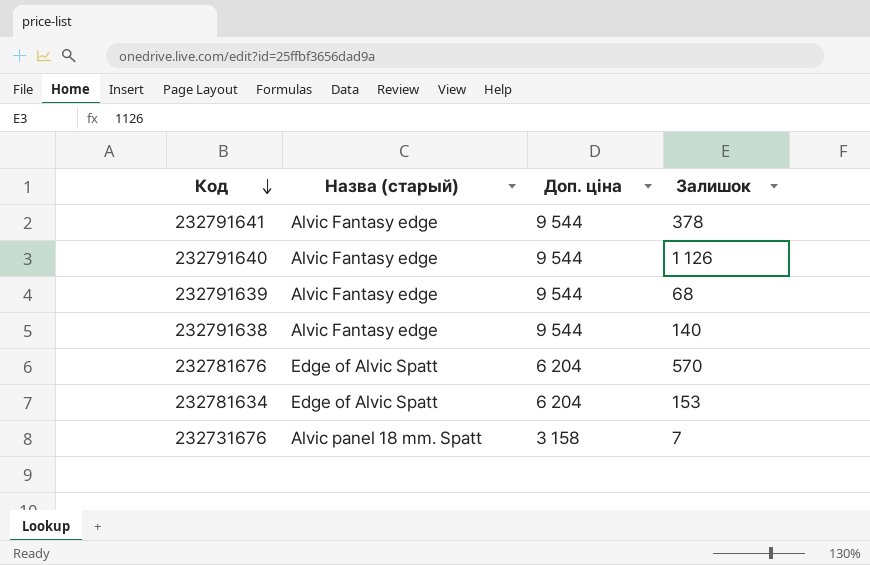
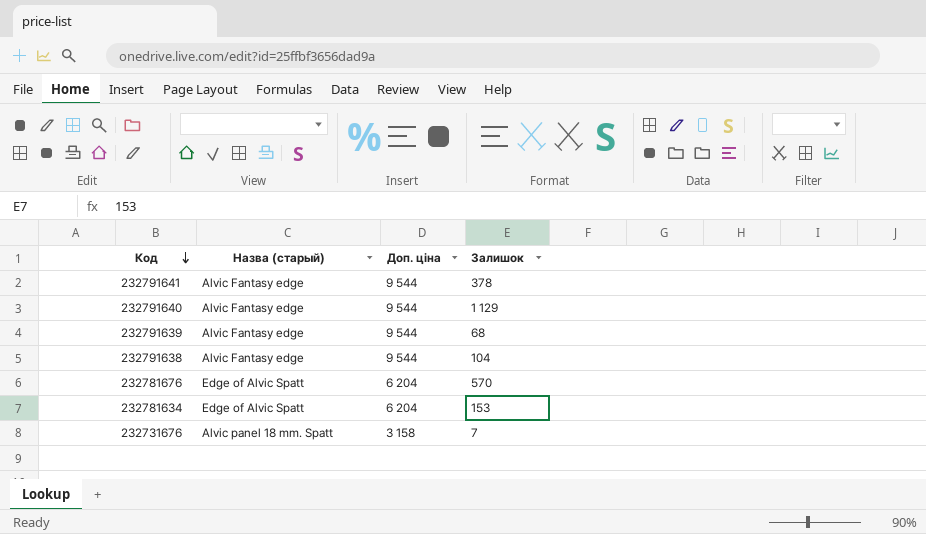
232791640 | Залишок: 1 126 -> 1 129
232791638 | Залишок: 140 -> 104

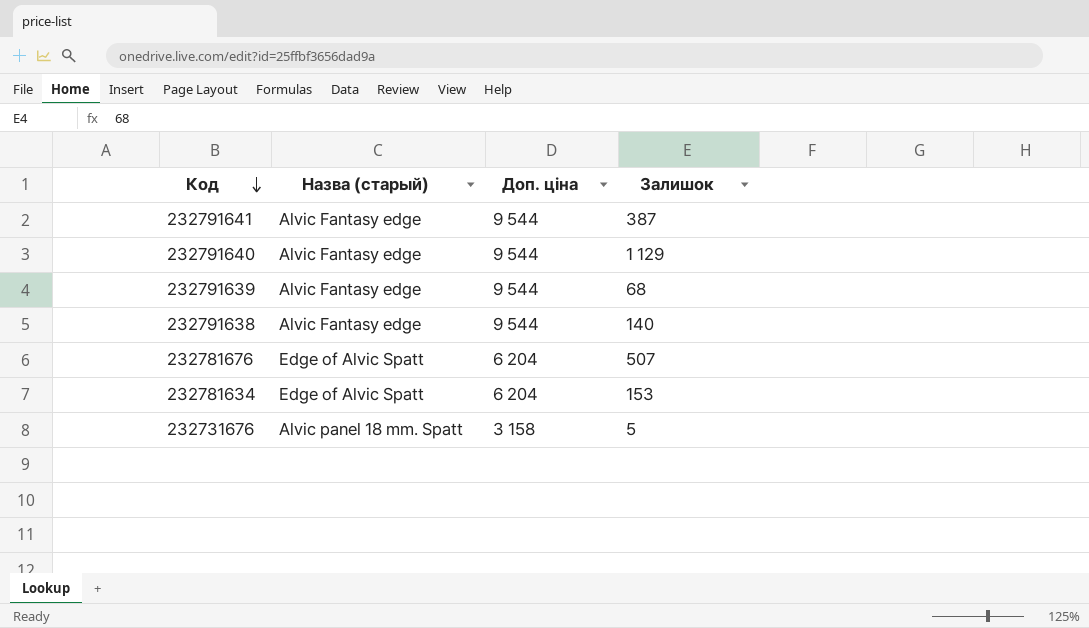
232791641 | Залишок: 378 -> 387
232791638 | Залишок: 104 -> 140
232781676 | Залишок: 570 -> 507
232731676 | Залишок: 7 -> 5

